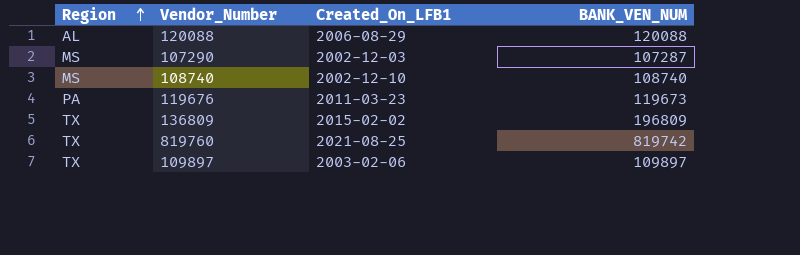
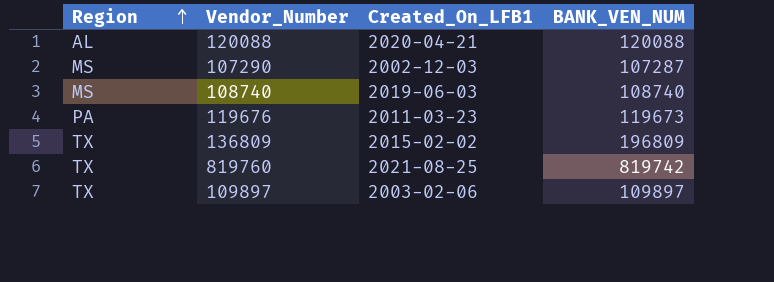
120088 | Created_On_LFB1: 2006-08-29 -> 2020-04-21
108740 | Created_On_LFB1: 2002-12-10 -> 2019-06-03

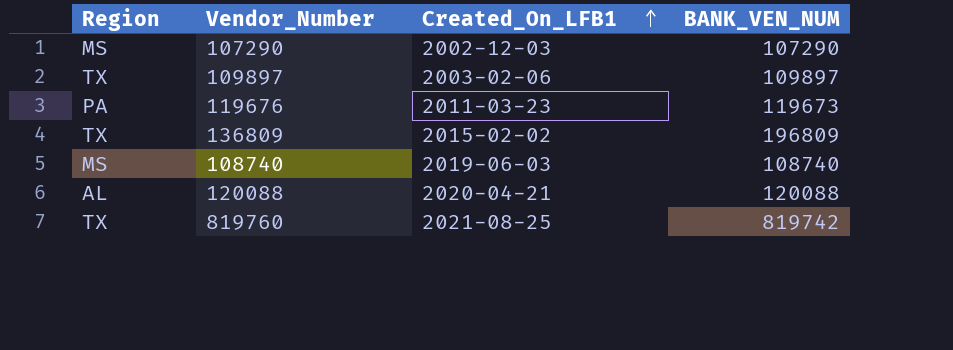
row order: Region ascending -> Created_On_LFB1 ascending
107290 | BANK_VEN_NUM: 107287 -> 107290

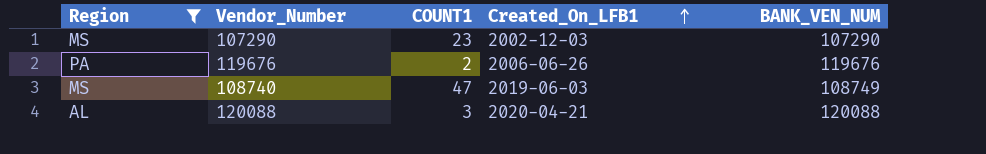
filter: none -> Region != TX
column COUNT1 | position: none -> 3
119676 | Created_On_LFB1: 2011-03-23 -> 2006-06-26
119676 | BANK_VEN_NUM: 119673 -> 119676
108740 | BANK_VEN_NUM: 108740 -> 108749

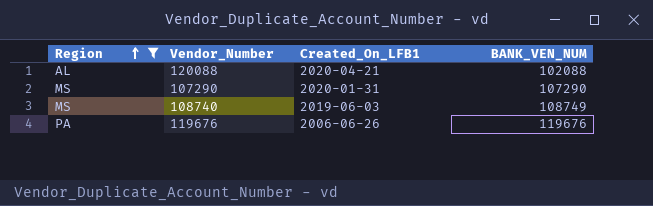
row order: Created_On_LFB1 ascending -> Region ascending
column COUNT1 | position: 3 -> none
120088 | BANK_VEN_NUM: 120088 -> 102088
107290 | Created_On_LFB1: 2002-12-03 -> 2020-01-31

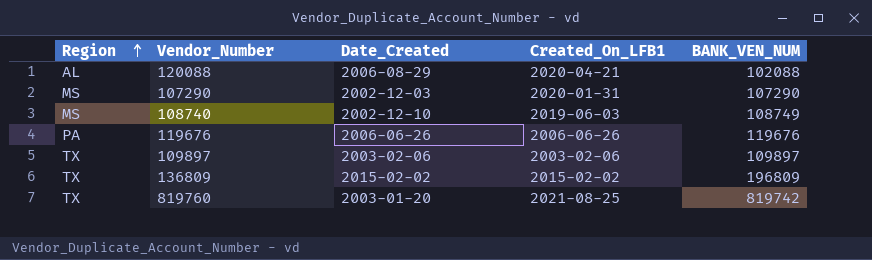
filter: Region != TX -> none
column Date_Created | position: none -> 3

